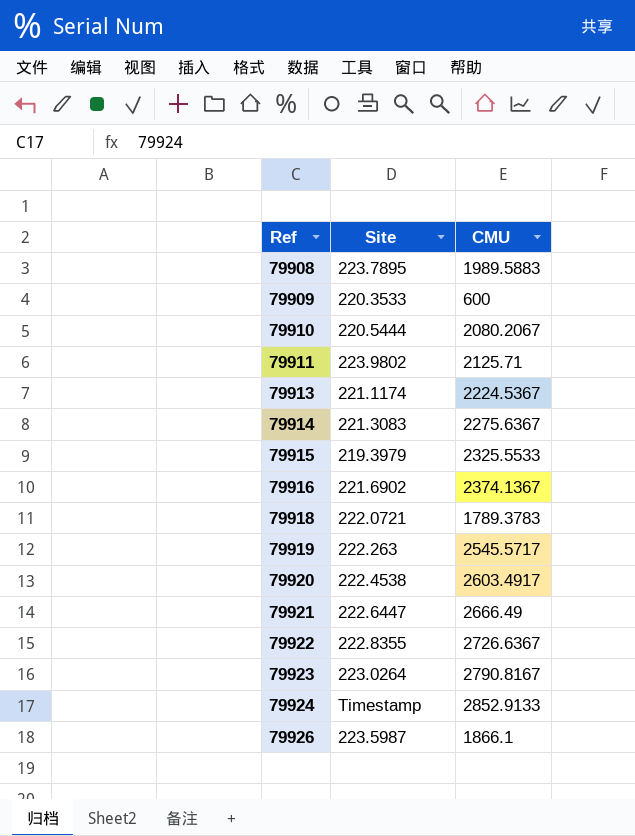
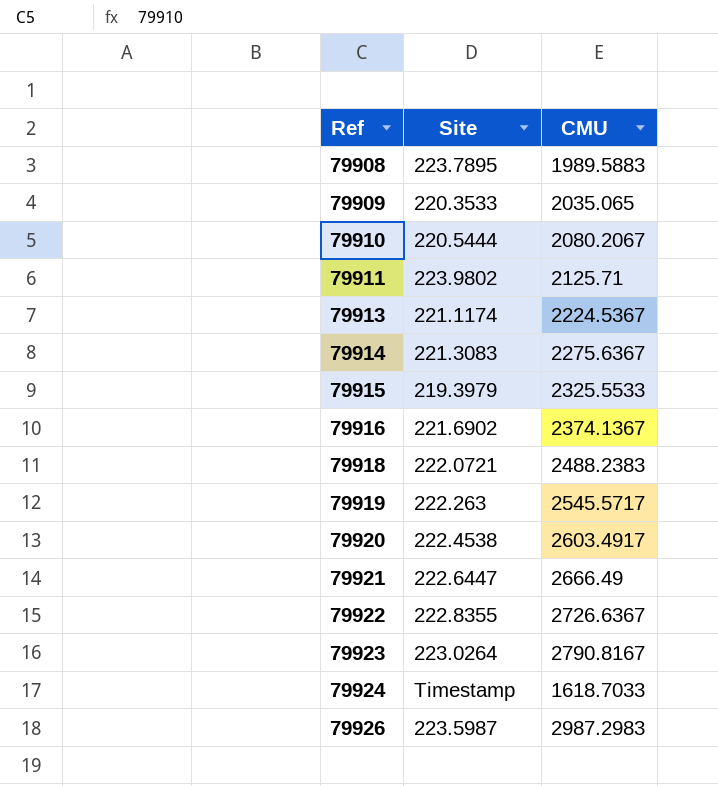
79909 | CMU: 600 -> 2035.065
79918 | CMU: 1789.3783 -> 2488.2383
79924 | CMU: 2852.9133 -> 1618.7033
79926 | CMU: 1866.1 -> 2987.2983

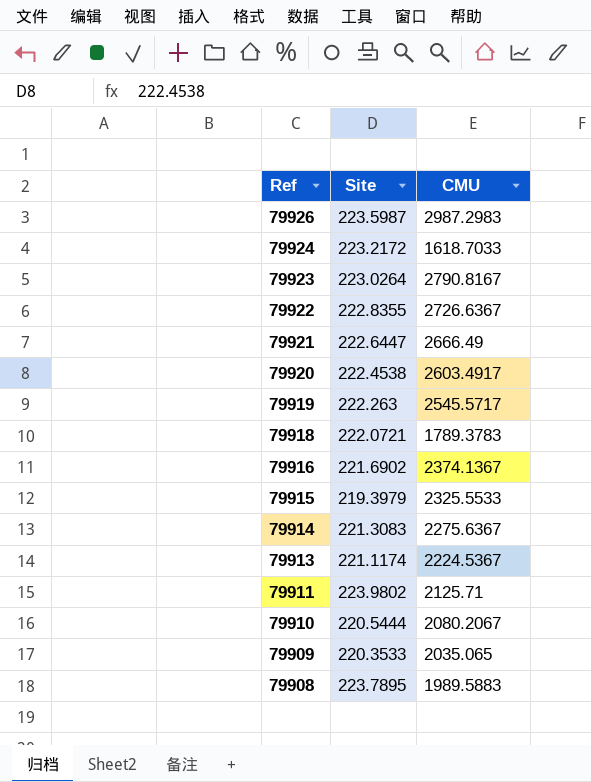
row order: Ref ascending -> Ref descending
79924 | Site: Timestamp -> 223.2172
79918 | CMU: 2488.2383 -> 1789.3783

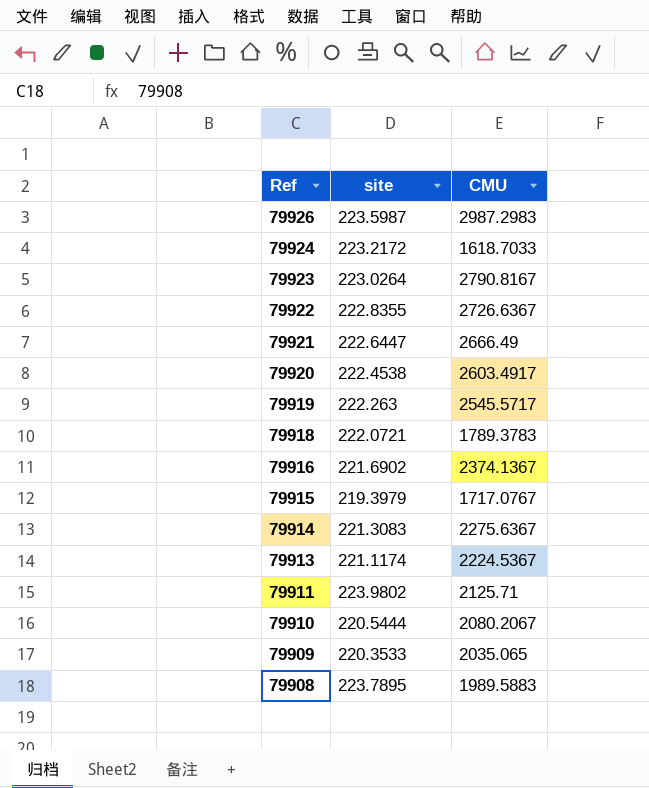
column name: Site -> site
79915 | CMU: 2325.5533 -> 1717.0767

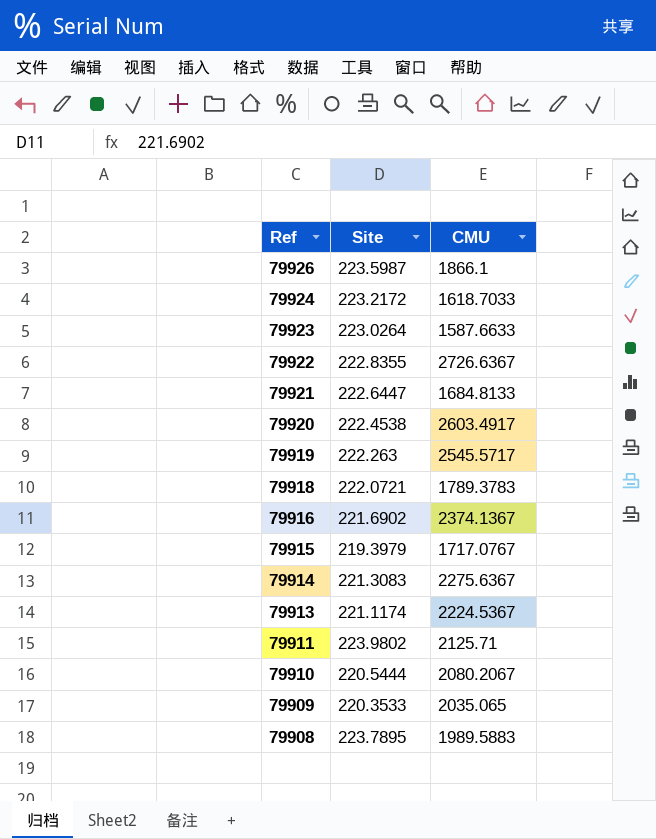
column name: site -> Site
79926 | CMU: 2987.2983 -> 1866.1
79923 | CMU: 2790.8167 -> 1587.6633
79921 | CMU: 2666.49 -> 1684.8133

